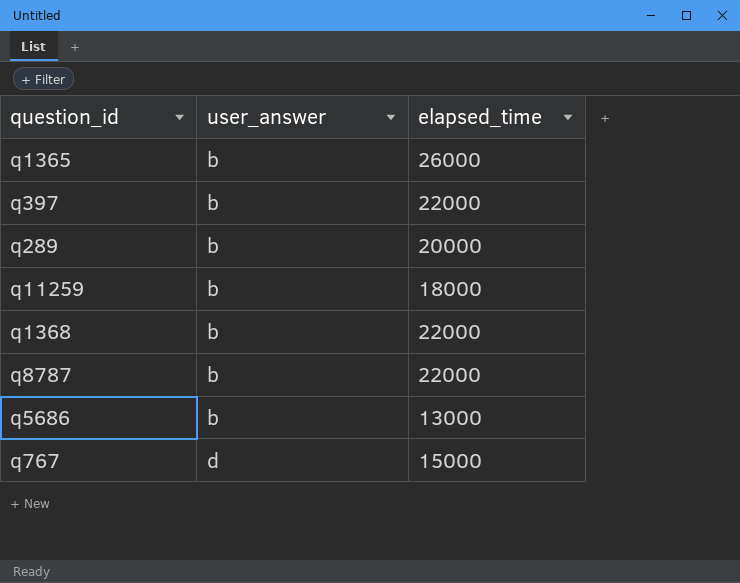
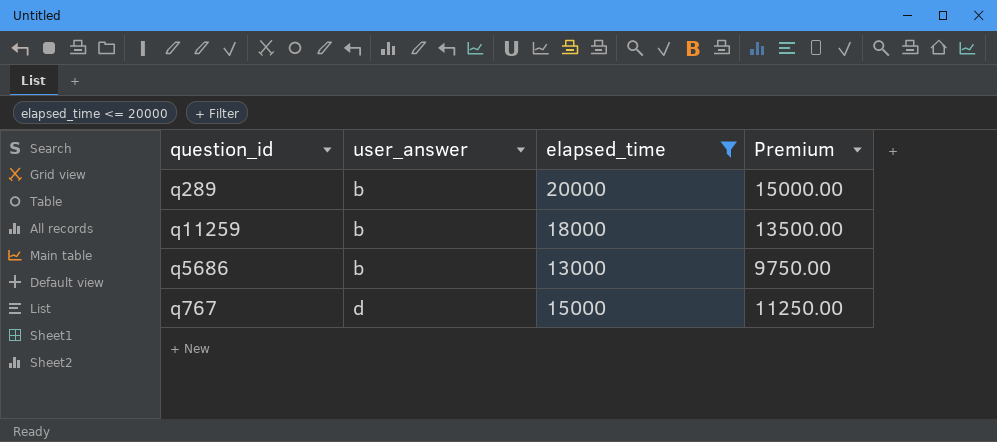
filter: none -> elapsed_time <= 20000
column Premium | formula: none -> [elapsed_time] * 0.75

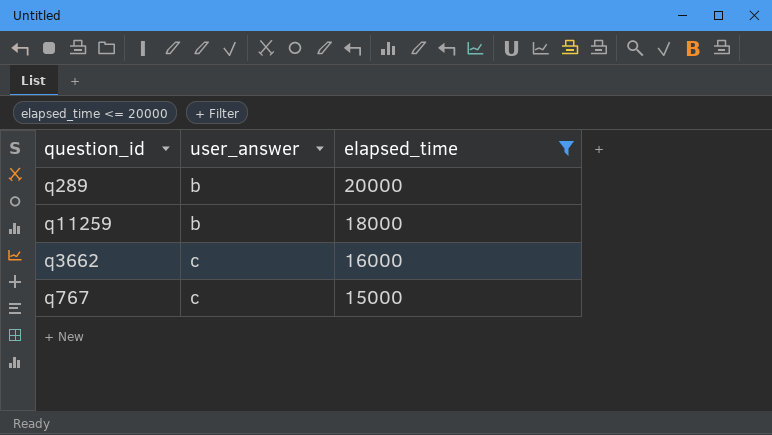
column Premium | formula: [elapsed_time] * 0.75 -> none
row q5686: b | 13000 | 9750.00 -> none
row q3662: none -> c | 16000
q767 | user_answer: d -> c

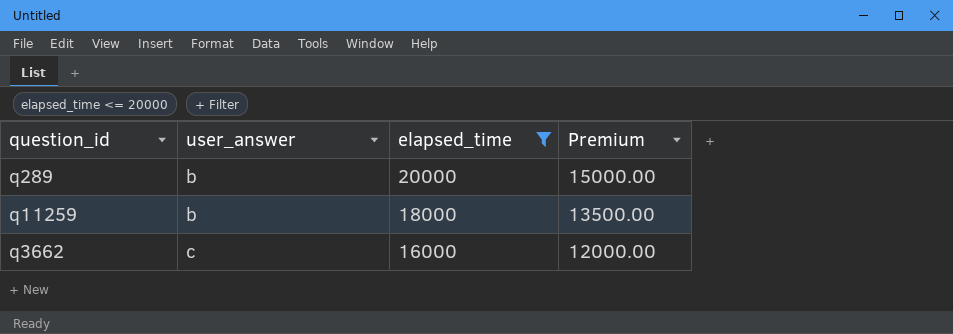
column Premium | formula: none -> [elapsed_time] * 0.75
row q767: c | 15000 -> none

